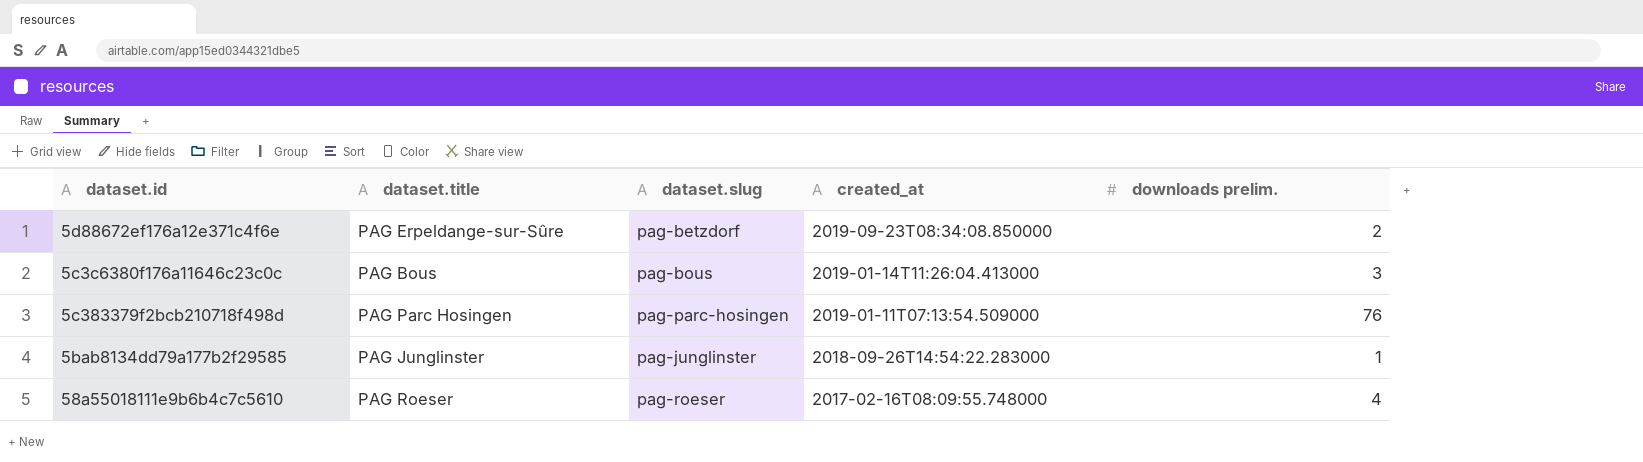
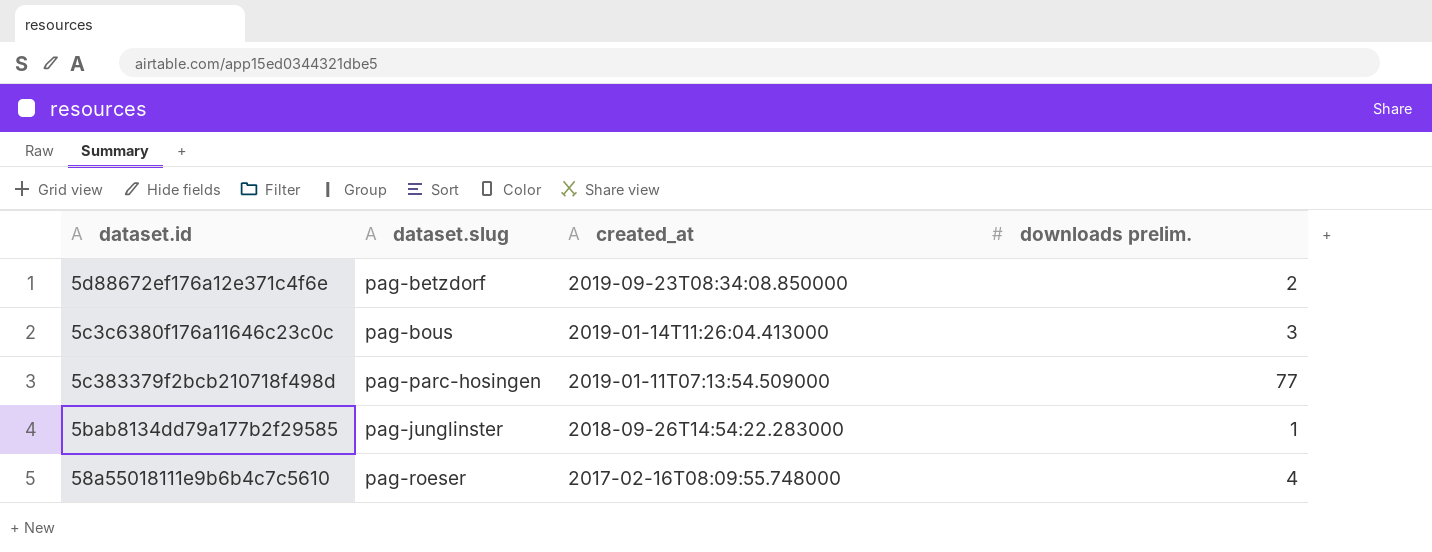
column dataset.title | position: 2 -> none
5c383379f2bcb210718f498d | downloads prelim.: 76 -> 77

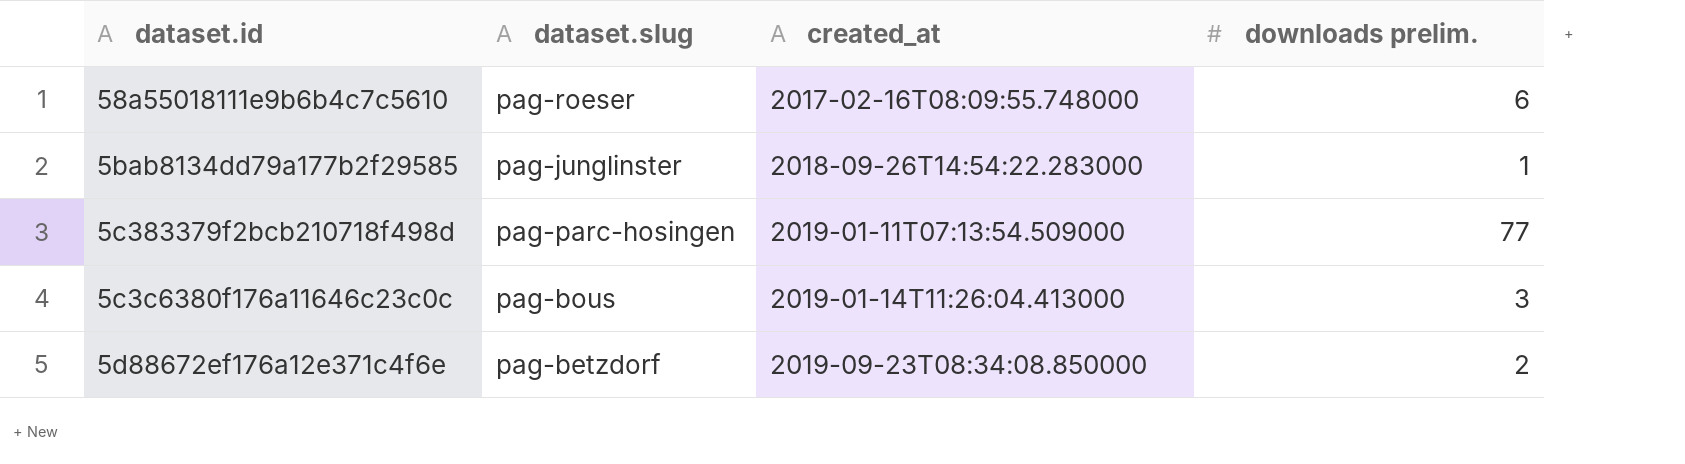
row order: created_at descending -> created_at ascending
58a55018111e9b6b4c7c5610 | downloads prelim.: 4 -> 6

